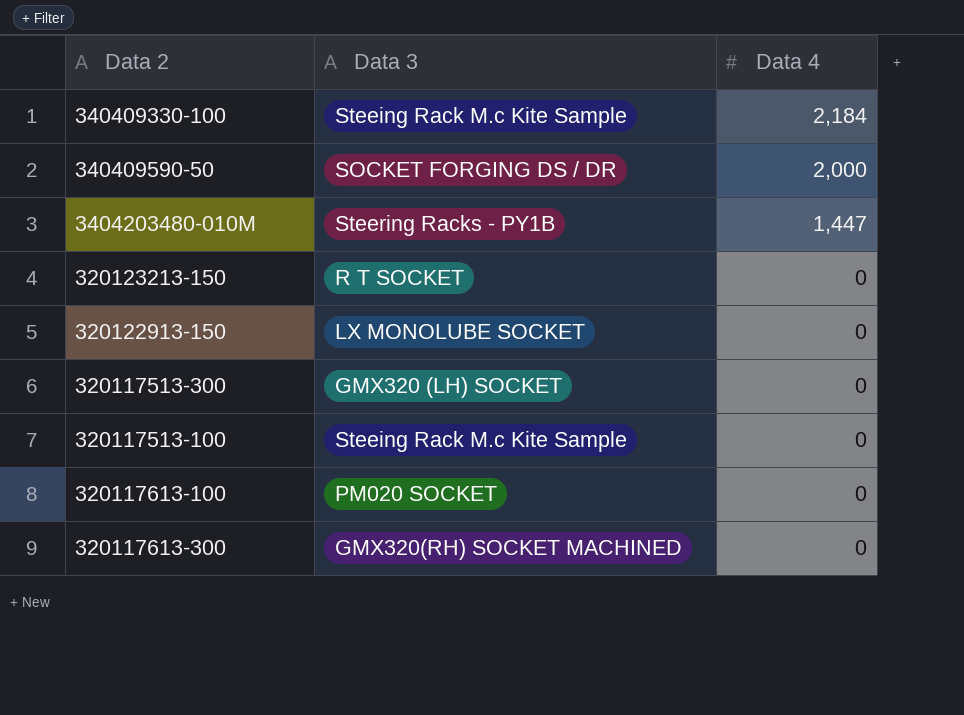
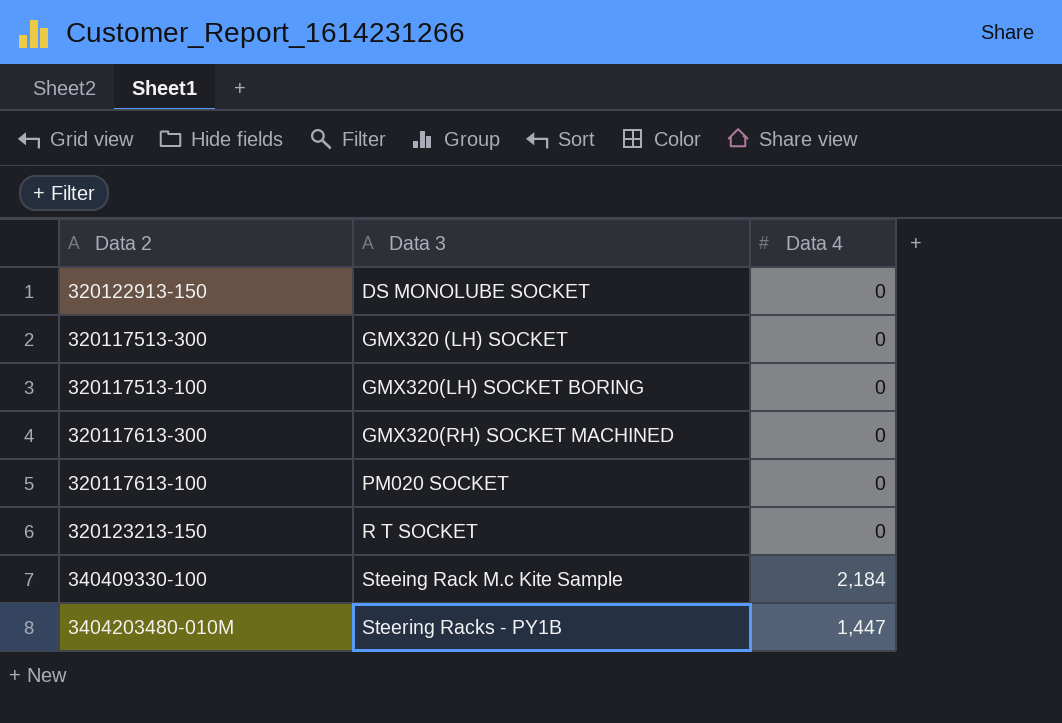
row order: Data 4 descending -> Data 3 ascending
row 340409590-50: SOCKET FORGING DS / DR | 2,000 -> none
320122913-150 | Data 3: LX MONOLUBE SOCKET -> DS MONOLUBE SOCKET
320117513-100 | Data 3: Steeing Rack M.c Kite Sample -> GMX320(LH) SOCKET BORING

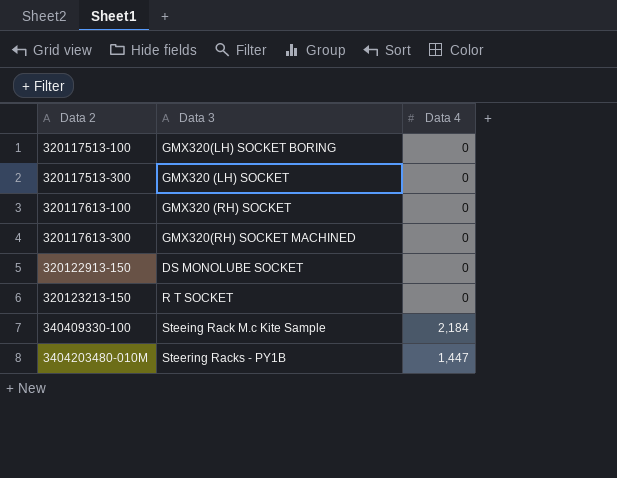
row order: Data 3 ascending -> Data 2 ascending
320117613-100 | Data 3: PM020 SOCKET -> GMX320 (RH) SOCKET

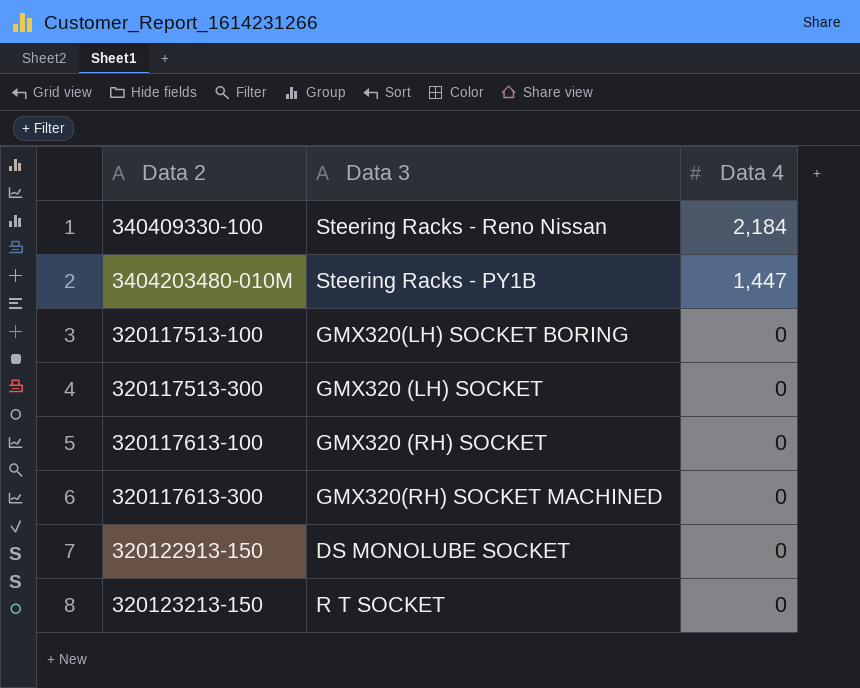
row order: Data 2 ascending -> Data 4 descending
340409330-100 | Data 3: Steeing Rack M.c Kite Sample -> Steering Racks - Reno Nissan

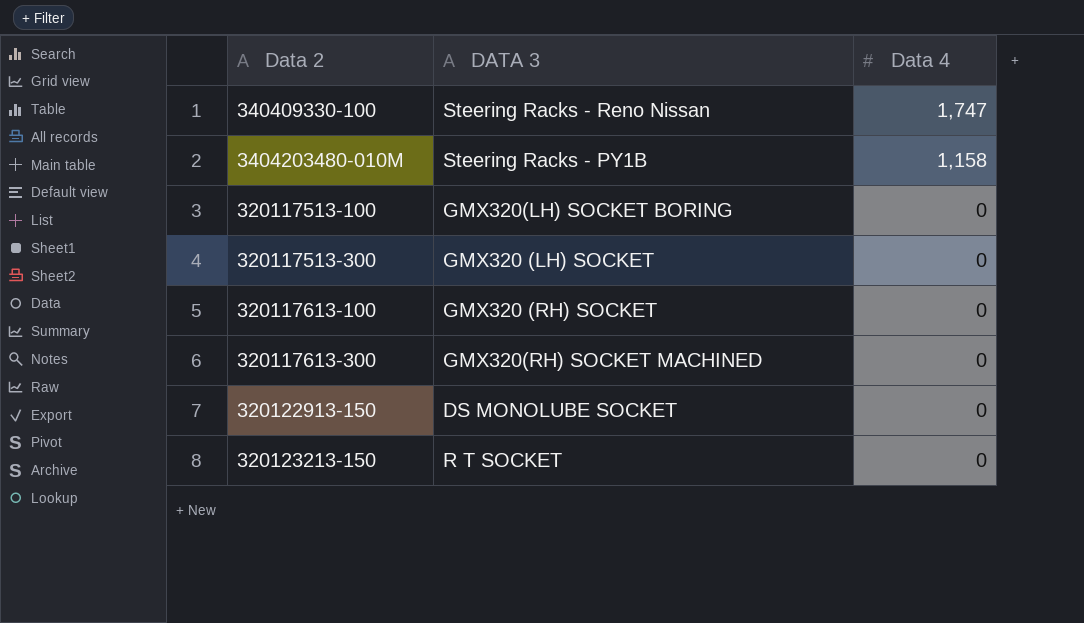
column name: Data 3 -> DATA 3
340409330-100 | Data 4: 2,184 -> 1,747
3404203480-010M | Data 4: 1,447 -> 1,158

